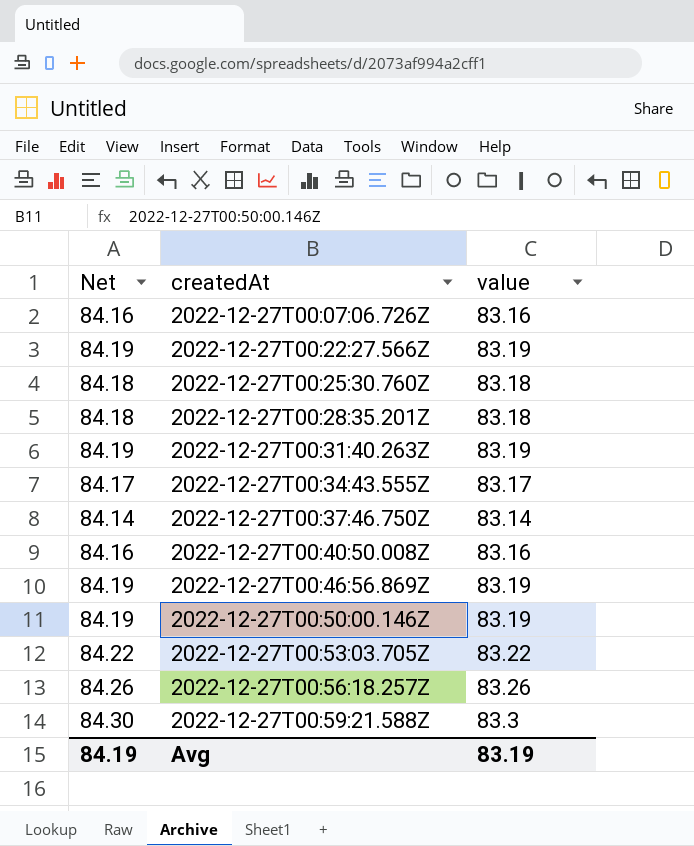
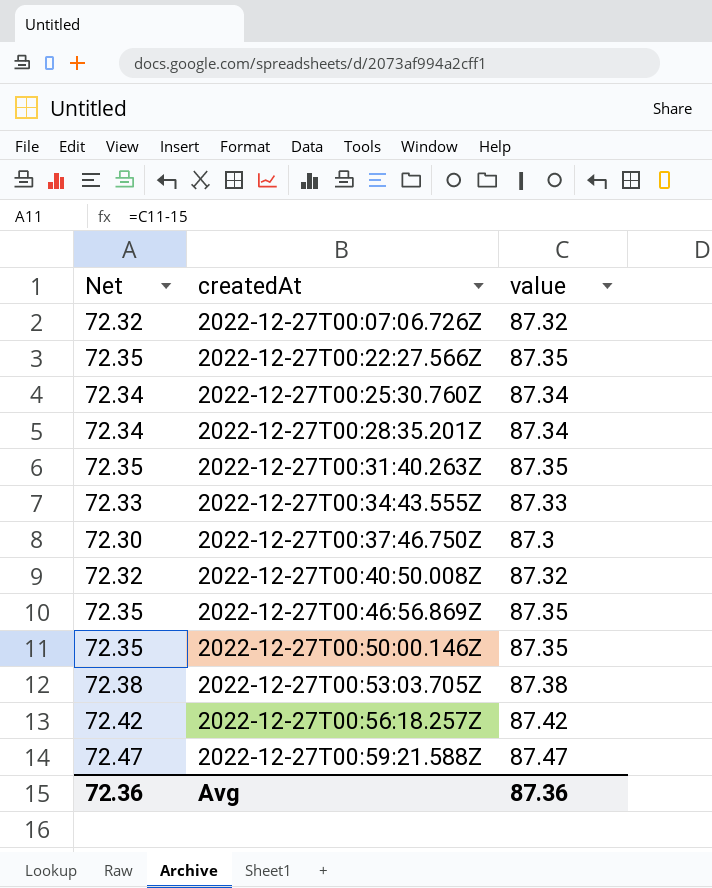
column Net | formula: [value] + 1 -> [value] - 15
2022-12-27T00:07:06.726Z | value: 83.16 -> 87.32
2022-12-27T00:22:27.566Z | value: 83.19 -> 87.35
2022-12-27T00:25:30.760Z | value: 83.18 -> 87.34
2022-12-27T00:28:35.201Z | value: 83.18 -> 87.34
2022-12-27T00:31:40.263Z | value: 83.19 -> 87.35
2022-12-27T00:34:43.555Z | value: 83.17 -> 87.33
2022-12-27T00:37:46.750Z | value: 83.14 -> 87.3
2022-12-27T00:40:50.008Z | value: 83.16 -> 87.32
2022-12-27T00:46:56.869Z | value: 83.19 -> 87.35
2022-12-27T00:50:00.146Z | value: 83.19 -> 87.35
2022-12-27T00:53:03.705Z | value: 83.22 -> 87.38
2022-12-27T00:56:18.257Z | value: 83.26 -> 87.42
2022-12-27T00:59:21.588Z | value: 83.3 -> 87.47
Avg | Net: 84.19 -> 72.36
Avg | value: 83.19 -> 87.36

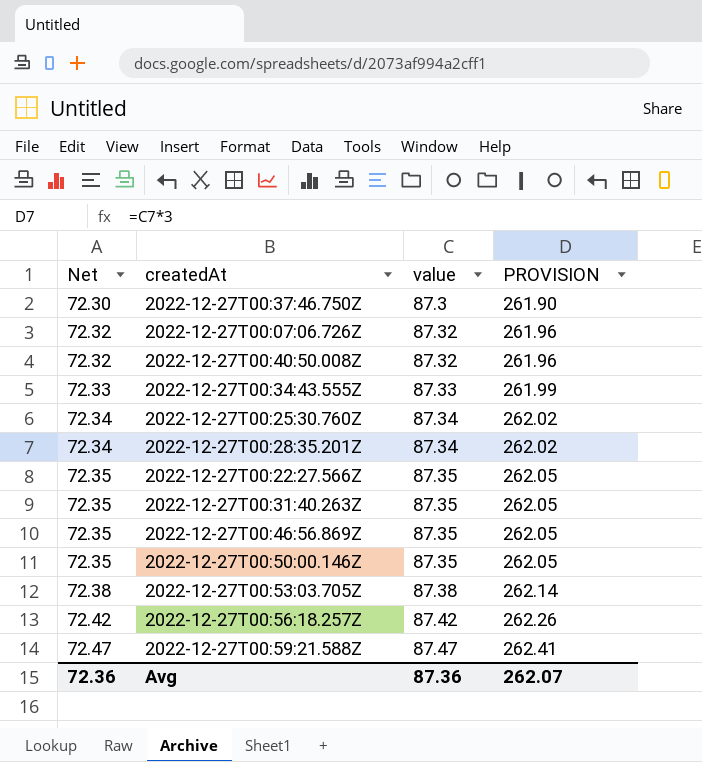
row order: createdAt ascending -> Net ascending
column PROVISION | formula: none -> [value] * 3

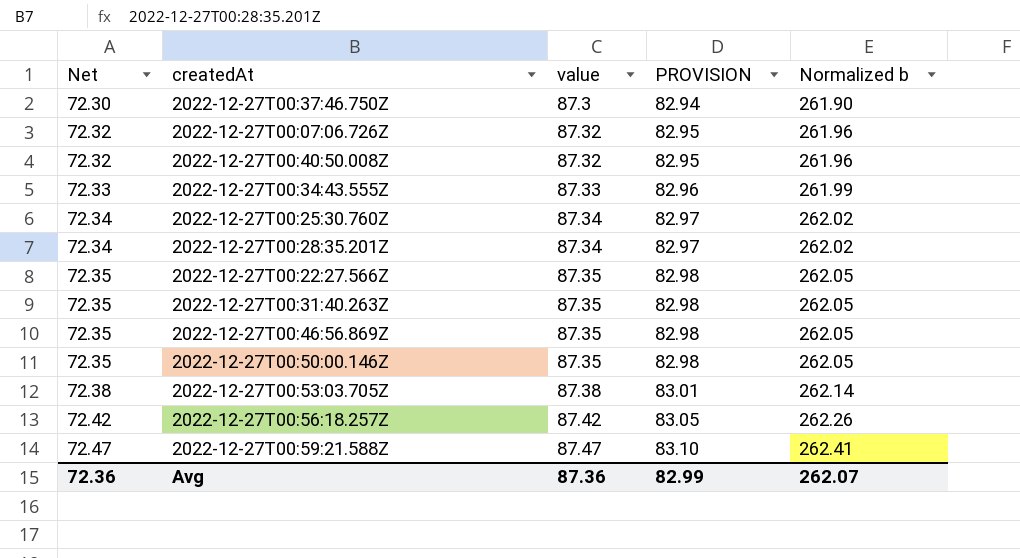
column PROVISION | formula: [value] * 3 -> [value] * 0.95
column Normalized b | formula: none -> [value] * 3
Avg | PROVISION: 262.07 -> 82.99

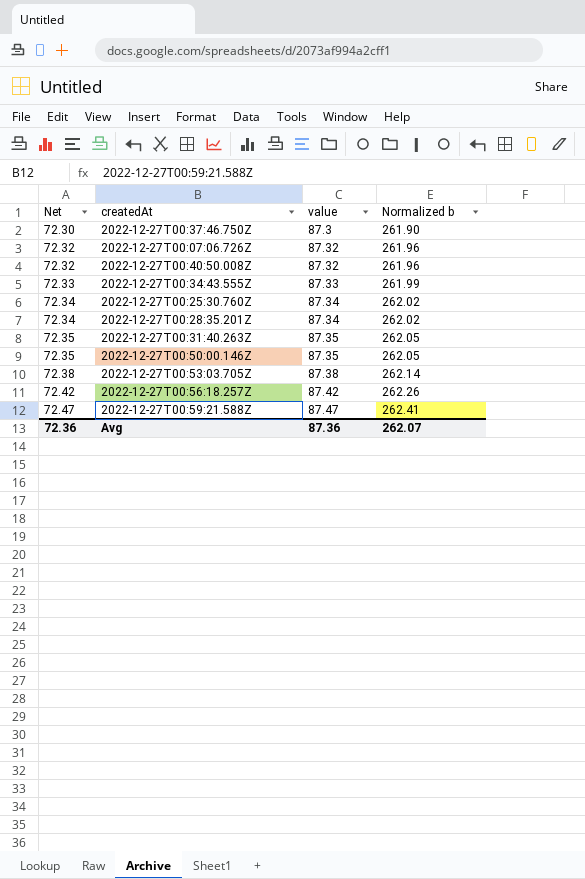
column PROVISION | formula: [value] * 0.95 -> none
row 2022-12-27T00:22:27.566Z: 72.35 | 87.35 | 82.98 | 262.05 -> none
row 2022-12-27T00:46:56.869Z: 72.35 | 87.35 | 82.98 | 262.05 -> none

